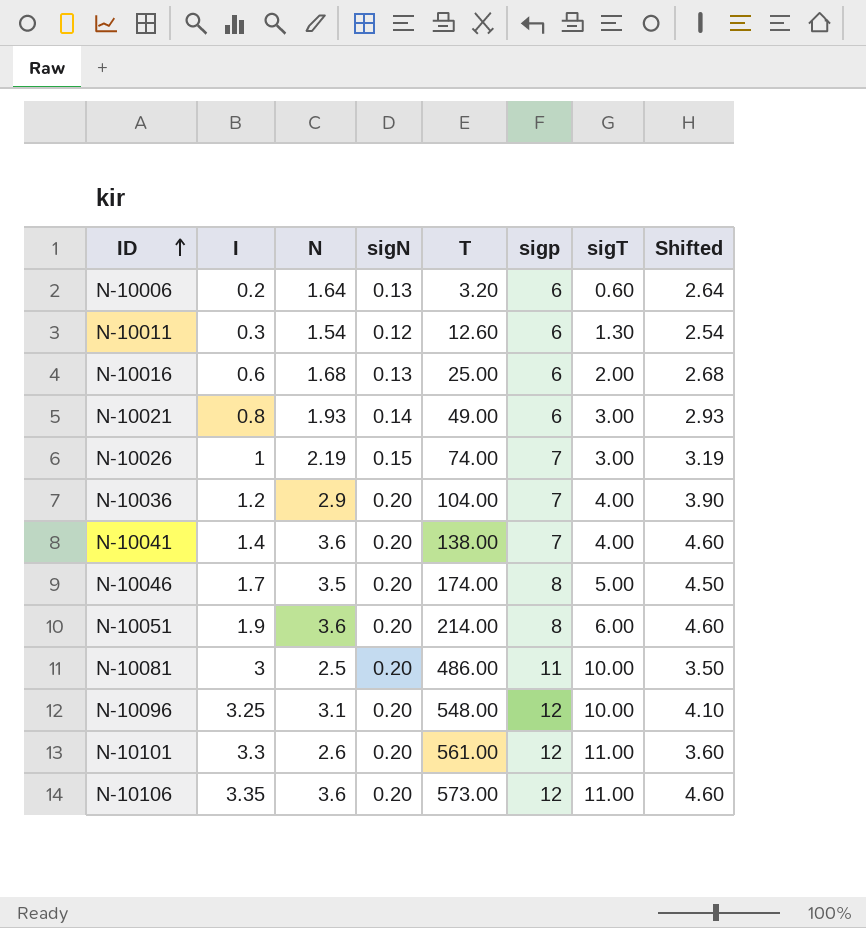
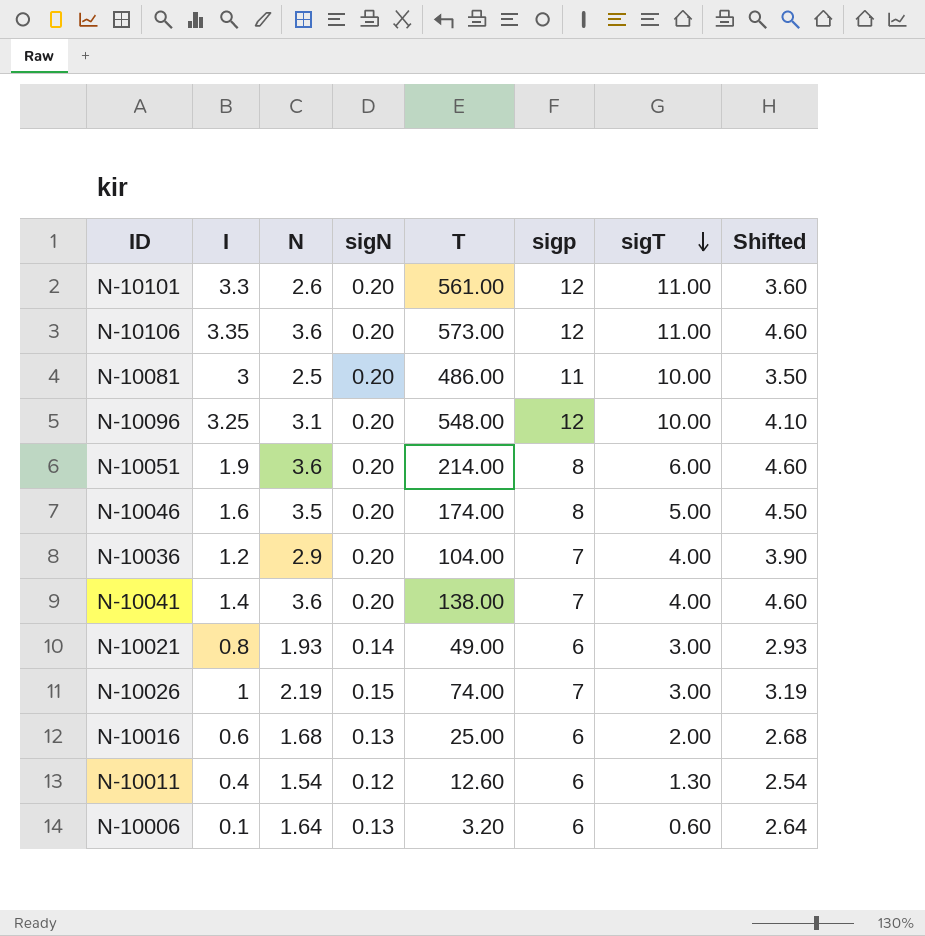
row order: ID ascending -> sigT descending
N-10046 | I: 1.7 -> 1.6
N-10011 | I: 0.3 -> 0.4
N-10006 | I: 0.2 -> 0.1

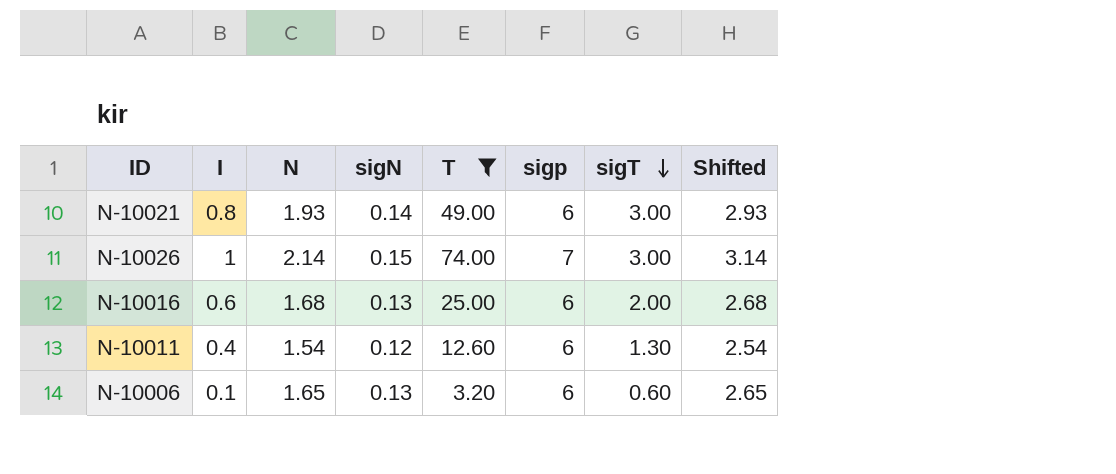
filter: none -> T <= 74.00
N-10026 | N: 2.19 -> 2.14
N-10026 | Shifted: 3.19 -> 3.14
N-10006 | N: 1.64 -> 1.65
N-10006 | Shifted: 2.64 -> 2.65

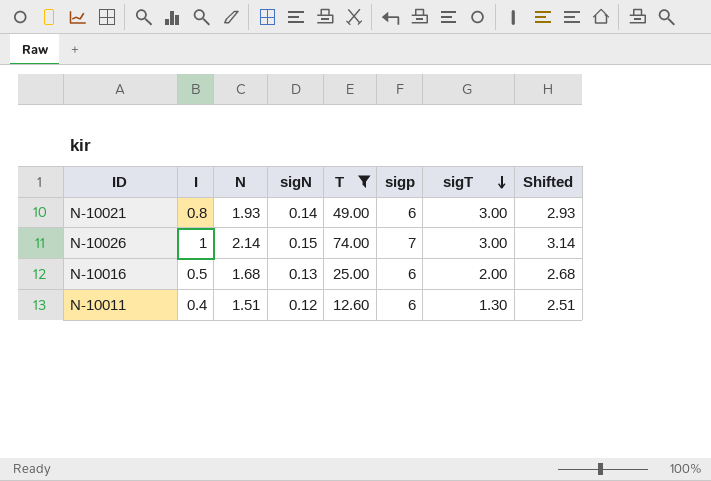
row N-10006: 0.1 | 1.65 | 0.13 | 3.20 | 6 | 0.60 | 2.65 -> none
N-10016 | I: 0.6 -> 0.5
N-10011 | N: 1.54 -> 1.51
N-10011 | Shifted: 2.54 -> 2.51

